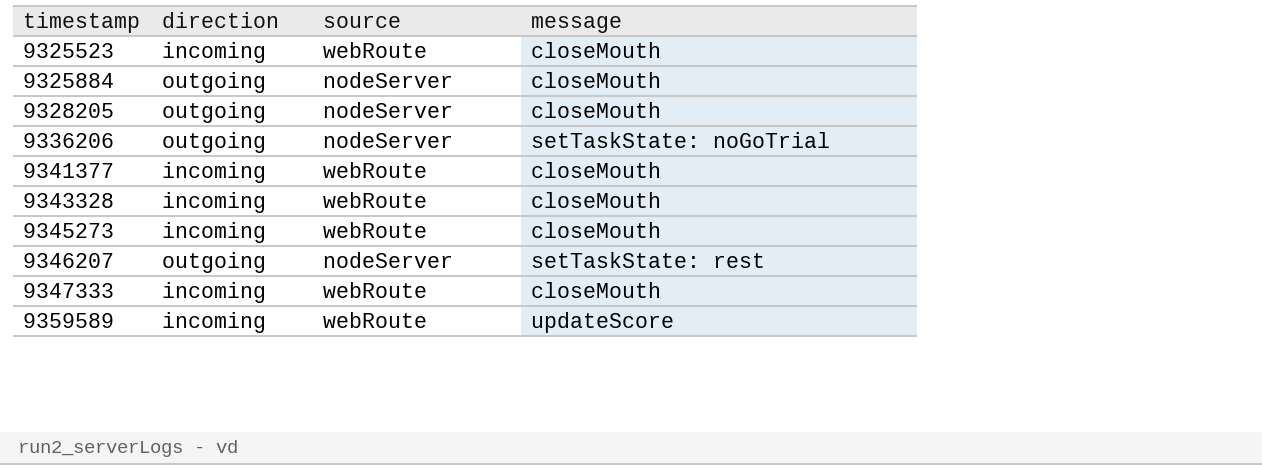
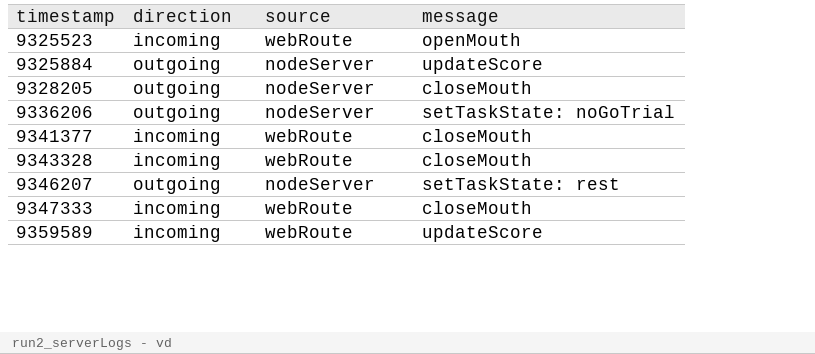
row 9345273: incoming | webRoute | closeMouth -> none
9325523 | message: closeMouth -> openMouth
9325884 | message: closeMouth -> updateScore

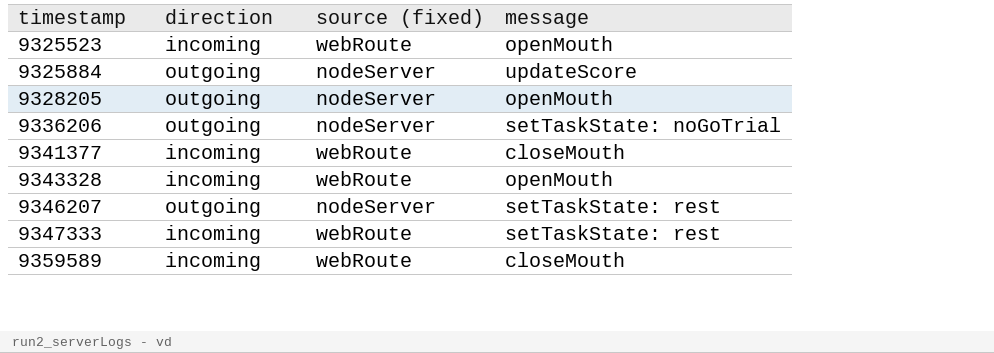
column name: source -> source (fixed)
9328205 | message: closeMouth -> openMouth
9343328 | message: closeMouth -> openMouth
9347333 | message: closeMouth -> setTaskState: rest
9359589 | message: updateScore -> closeMouth

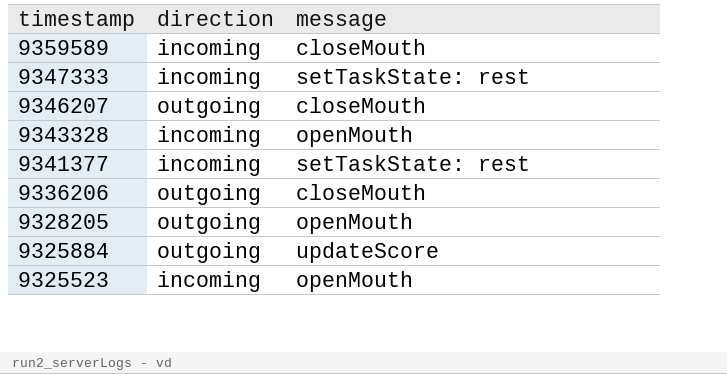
row order: timestamp ascending -> timestamp descending
column source (fixed) | position: 3 -> none
9346207 | message: setTaskState: rest -> closeMouth
9341377 | message: closeMouth -> setTaskState: rest
9336206 | message: setTaskState: noGoTrial -> closeMouth

